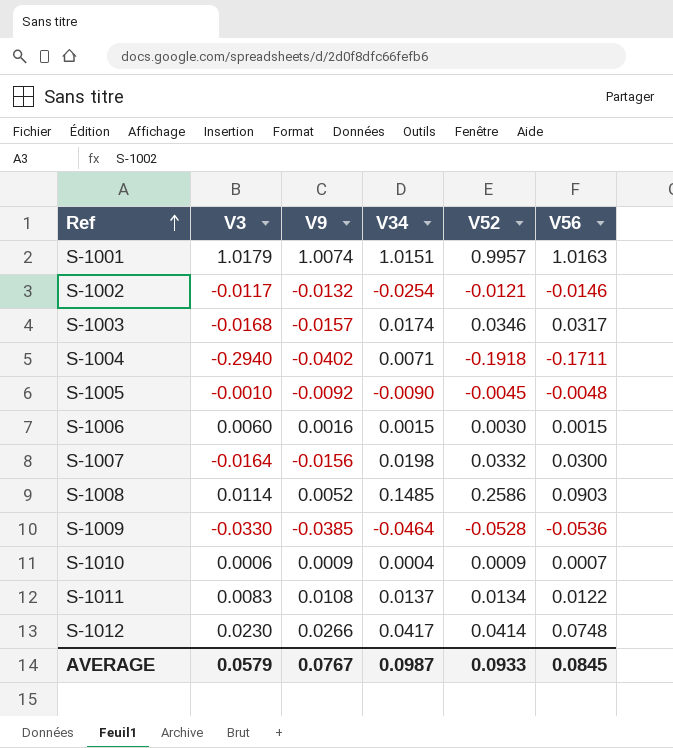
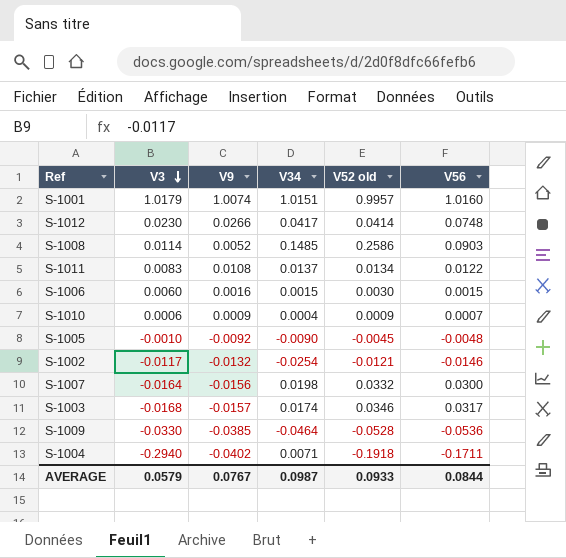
row order: Ref ascending -> V3 descending
column name: V52 -> V52 old
S-1001 | V56: 1.0163 -> 1.0160
AVERAGE | V56: 0.0845 -> 0.0844

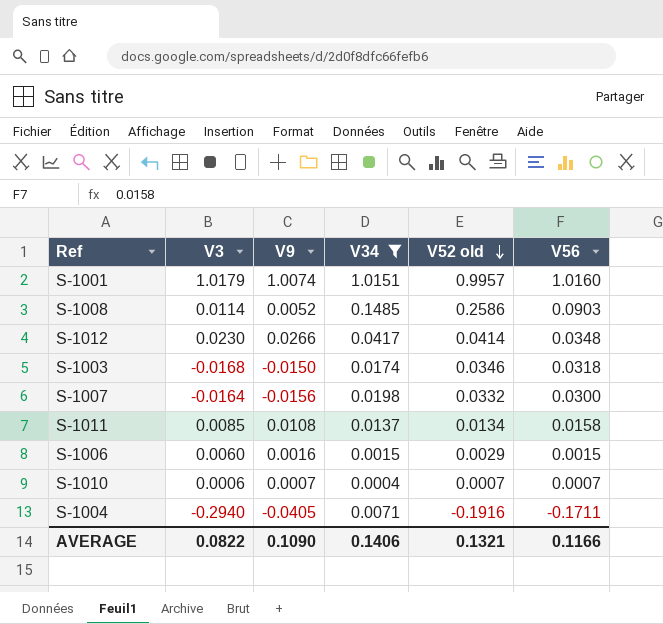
filter: none -> V34 >= 0.0004
row order: V3 descending -> V52 old descending
S-1012 | V56: 0.0748 -> 0.0348
S-1003 | V9: -0.0157 -> -0.0150
S-1003 | V56: 0.0317 -> 0.0318
S-1011 | V3: 0.0083 -> 0.0085
S-1011 | V56: 0.0122 -> 0.0158
S-1006 | V52 old: 0.0030 -> 0.0029
S-1010 | V9: 0.0009 -> 0.0007
S-1010 | V52 old: 0.0009 -> 0.0007
S-1004 | V9: -0.0402 -> -0.0405
S-1004 | V52 old: -0.1918 -> -0.1916
AVERAGE | V3: 0.0579 -> 0.0822
AVERAGE | V9: 0.0767 -> 0.1090
AVERAGE | V34: 0.0987 -> 0.1406
AVERAGE | V52 old: 0.0933 -> 0.1321
AVERAGE | V56: 0.0844 -> 0.1166

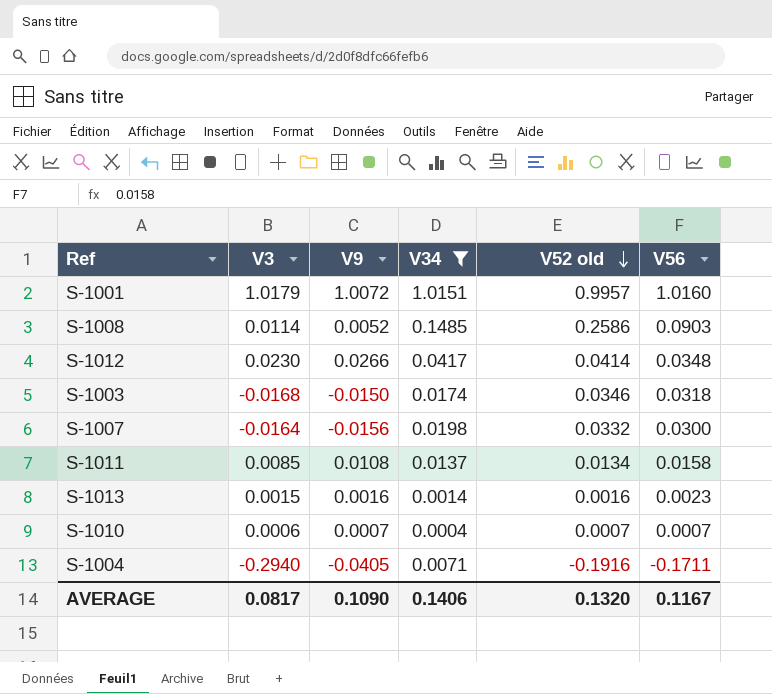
row S-1006: 0.0060 | 0.0016 | 0.0015 | 0.0029 | 0.0015 -> none
S-1001 | V9: 1.0074 -> 1.0072
row S-1013: none -> 0.0015 | 0.0016 | 0.0014 | 0.0016 | 0.0023
AVERAGE | V3: 0.0822 -> 0.0817
AVERAGE | V52 old: 0.1321 -> 0.1320
AVERAGE | V56: 0.1166 -> 0.1167

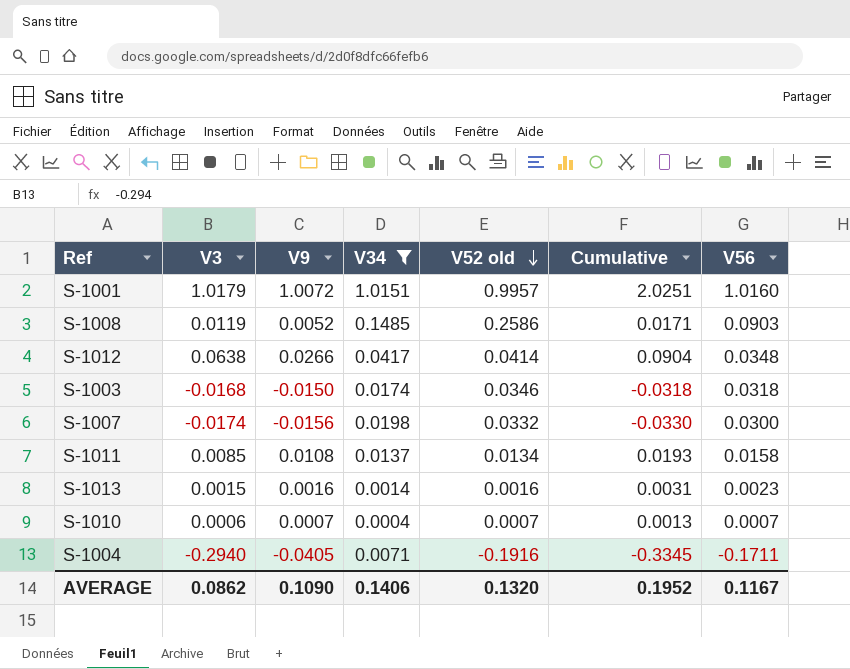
column Cumulative | formula: none -> [V3] + [V9]
S-1008 | V3: 0.0114 -> 0.0119
S-1012 | V3: 0.0230 -> 0.0638
S-1007 | V3: -0.0164 -> -0.0174
AVERAGE | V3: 0.0817 -> 0.0862

